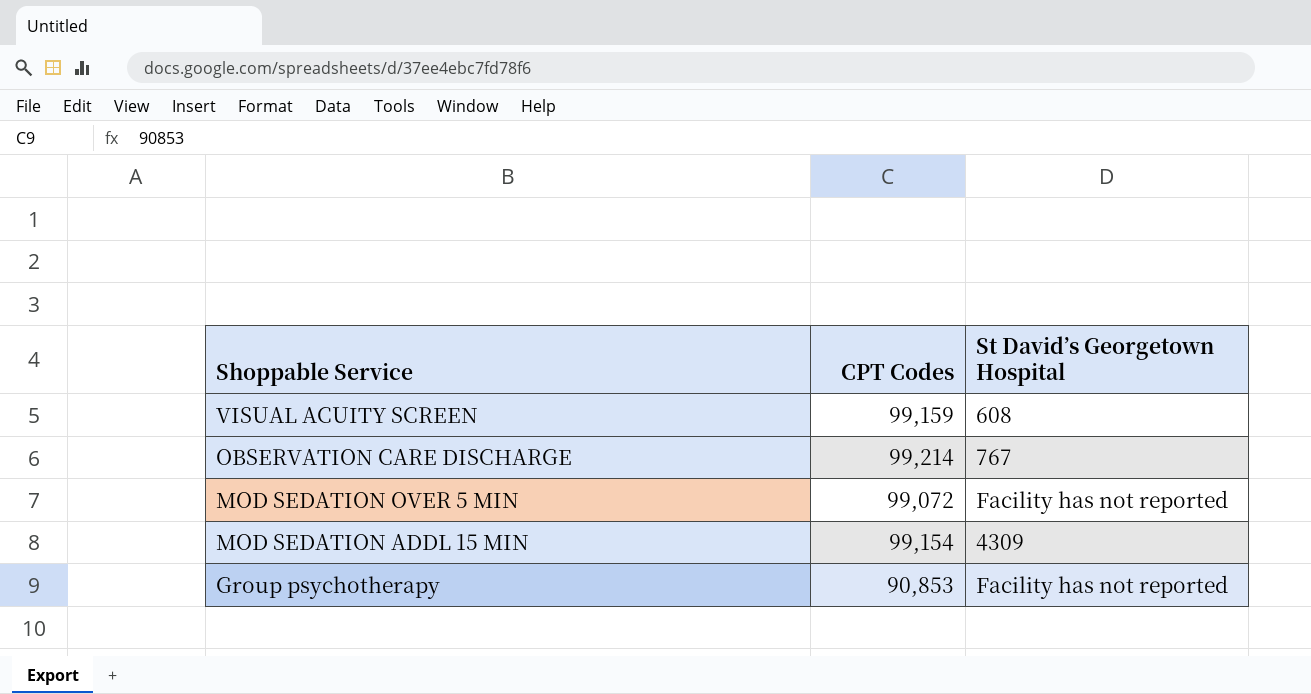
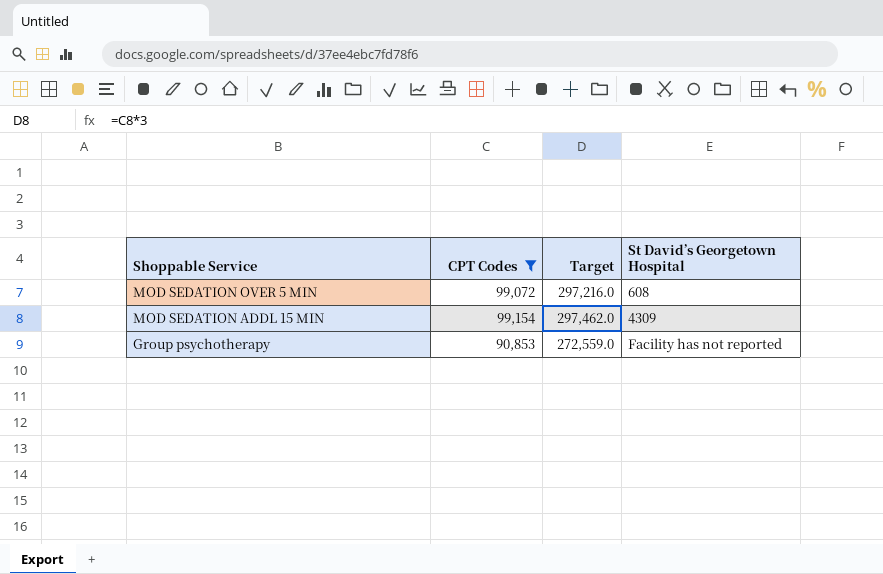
filter: none -> CPT Codes <= 99,154
column Target | formula: none -> [CPT Codes] * 3
MOD SEDATION OVER 5 MIN | St David’s Georgetown Hospital: Facility has not reported -> 608

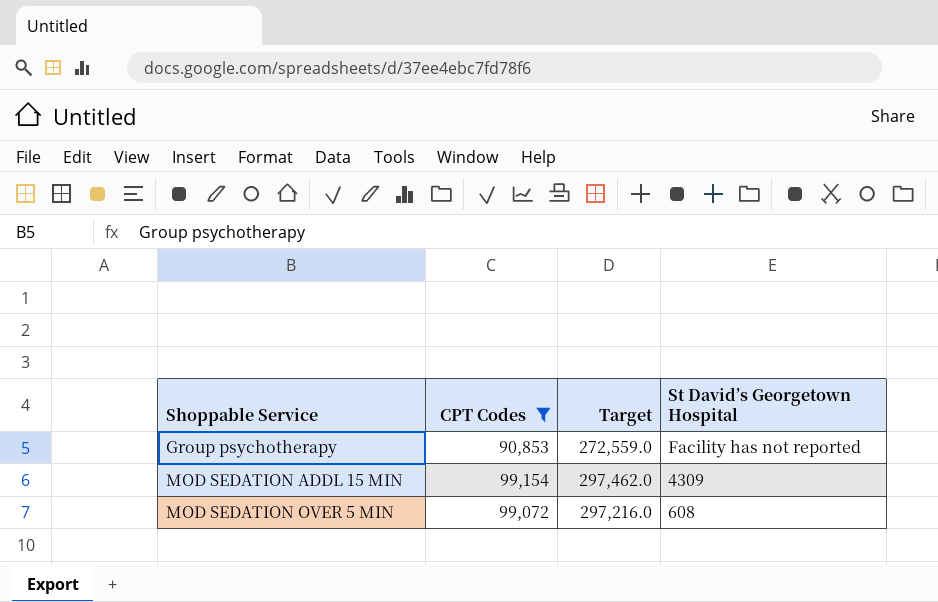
row order: Shoppable Service descending -> Shoppable Service ascending

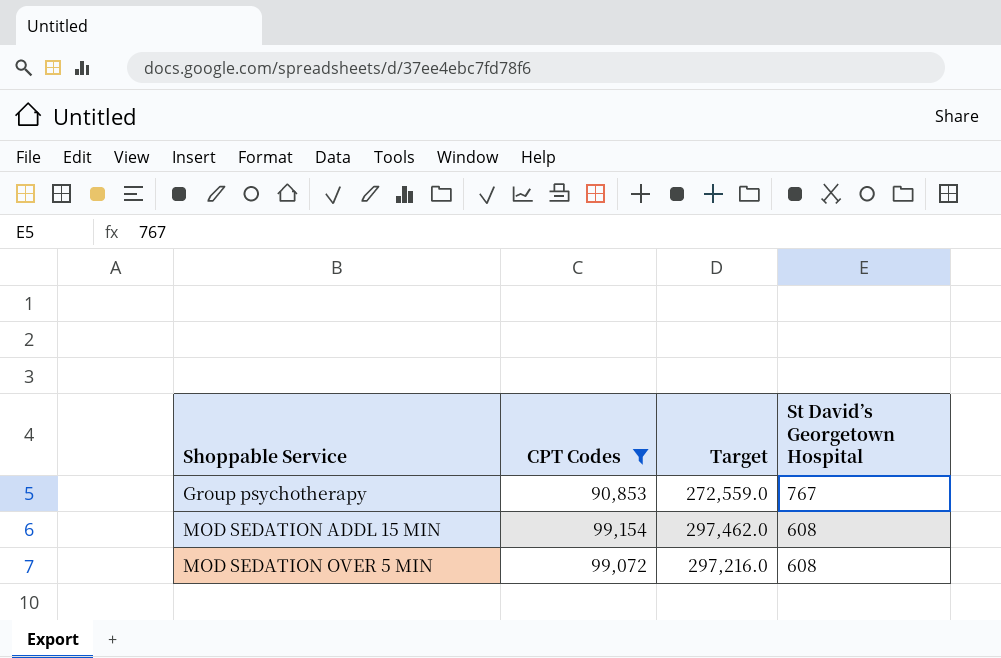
Group psychotherapy | St David’s Georgetown Hospital: Facility has not reported -> 767
MOD SEDATION ADDL 15 MIN | St David’s Georgetown Hospital: 4309 -> 608

